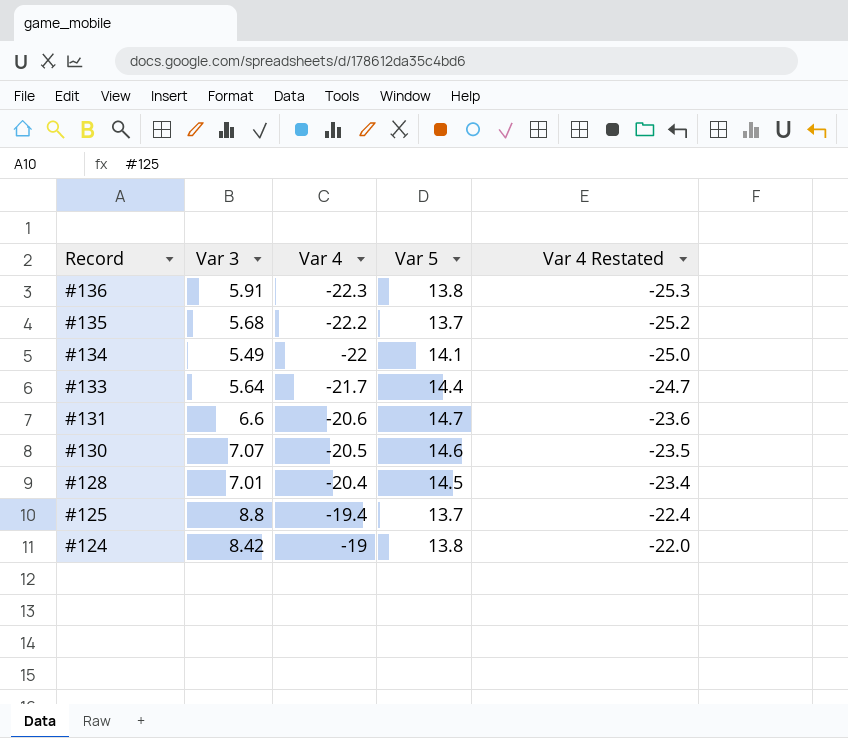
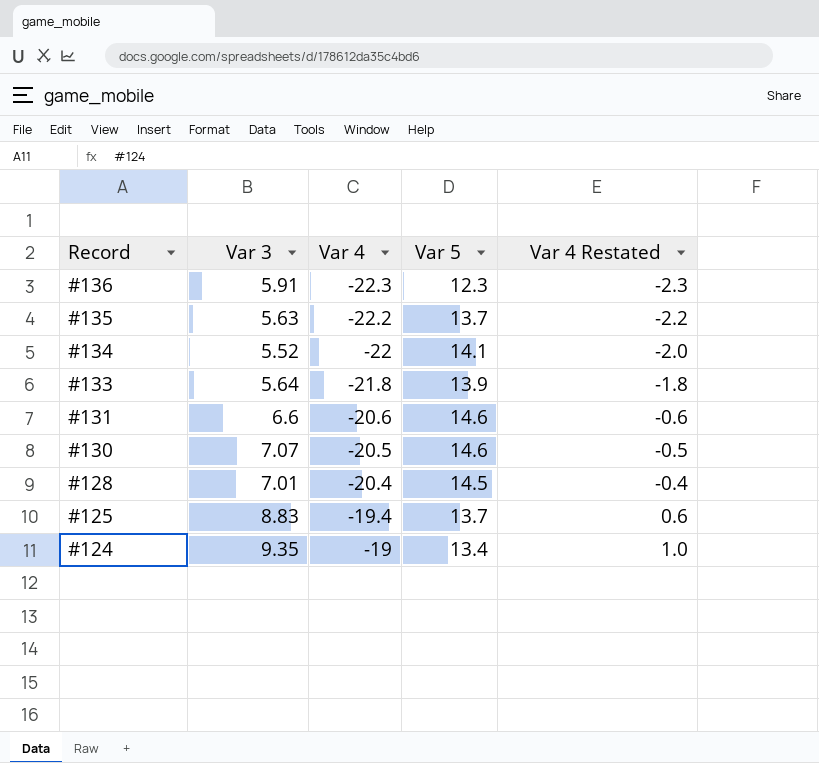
column Var 4 Restated | formula: [Var 4] - 3 -> [Var 4] + 20
#136 | Var 5: 13.8 -> 12.3
#135 | Var 3: 5.68 -> 5.63
#134 | Var 3: 5.49 -> 5.52
#133 | Var 4: -21.7 -> -21.8
#133 | Var 5: 14.4 -> 13.9
#131 | Var 5: 14.7 -> 14.6
#125 | Var 3: 8.8 -> 8.83
#124 | Var 3: 8.42 -> 9.35
#124 | Var 5: 13.8 -> 13.4

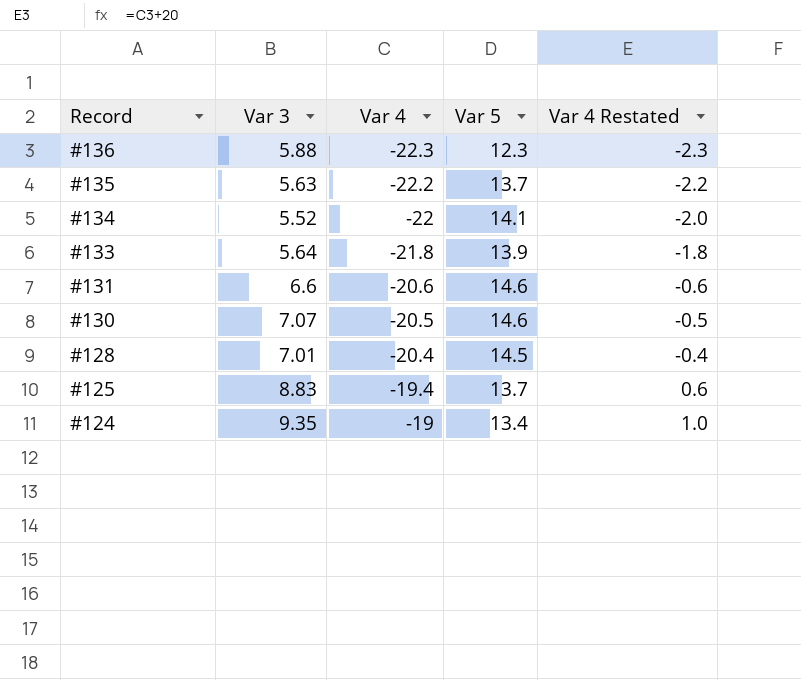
#136 | Var 3: 5.91 -> 5.88

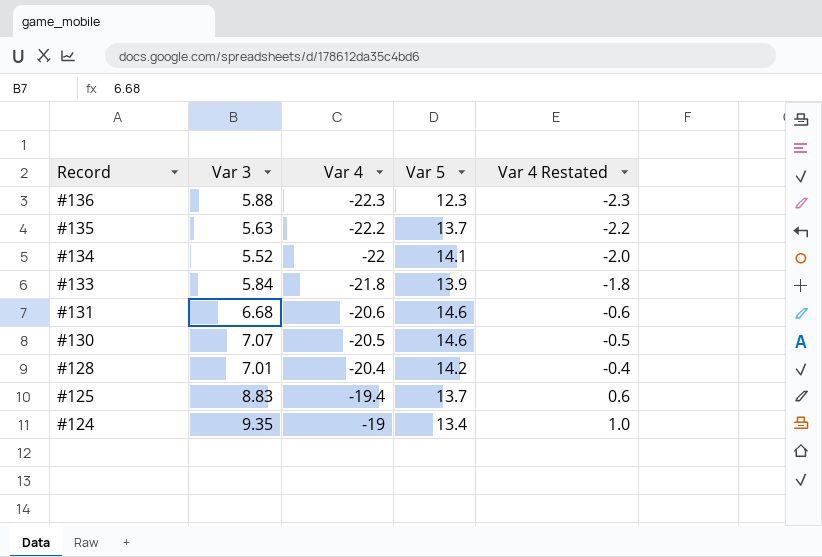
#133 | Var 3: 5.64 -> 5.84
#131 | Var 3: 6.6 -> 6.68
#128 | Var 5: 14.5 -> 14.2

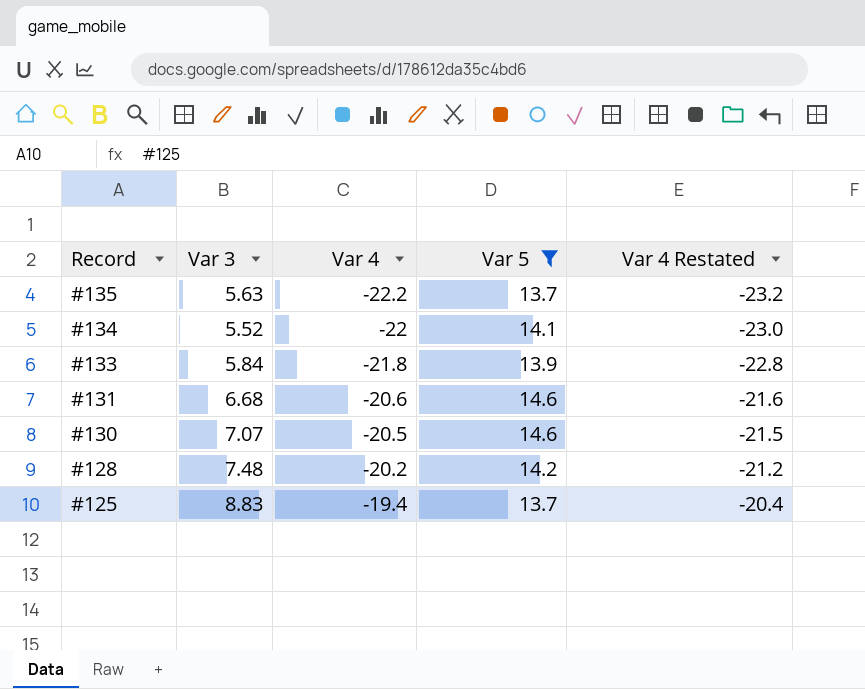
filter: none -> Var 5 >= 13.7
column Var 4 Restated | formula: [Var 4] + 20 -> [Var 4] - 1
#128 | Var 3: 7.01 -> 7.48
#128 | Var 4: -20.4 -> -20.2

